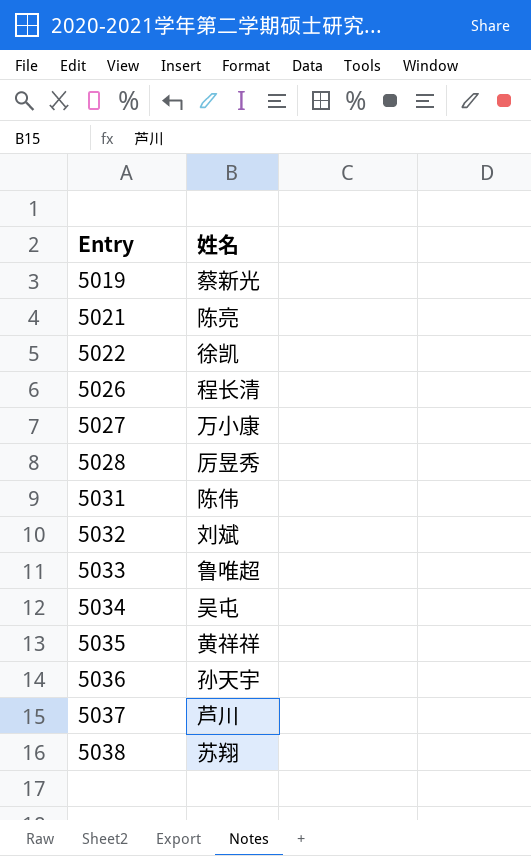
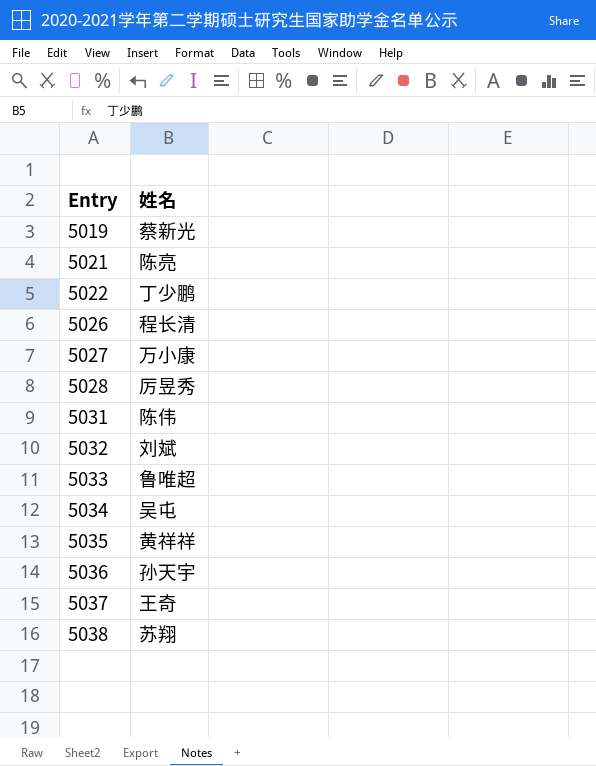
5022 | 姓名: 徐凯 -> 丁少鹏
5037 | 姓名: 芦川 -> 王奇

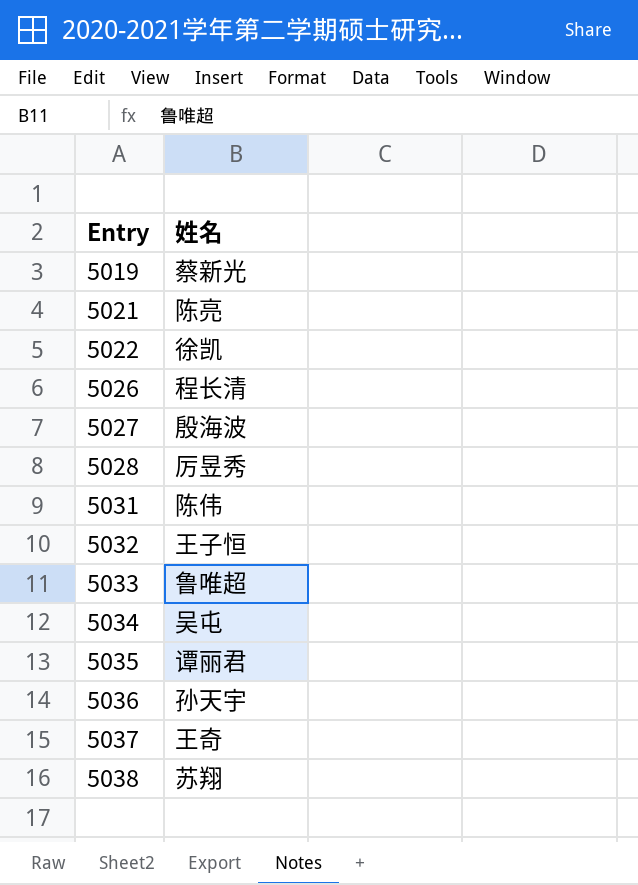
5022 | 姓名: 丁少鹏 -> 徐凯
5027 | 姓名: 万小康 -> 殷海波
5032 | 姓名: 刘斌 -> 王子恒
5035 | 姓名: 黄祥祥 -> 谭丽君

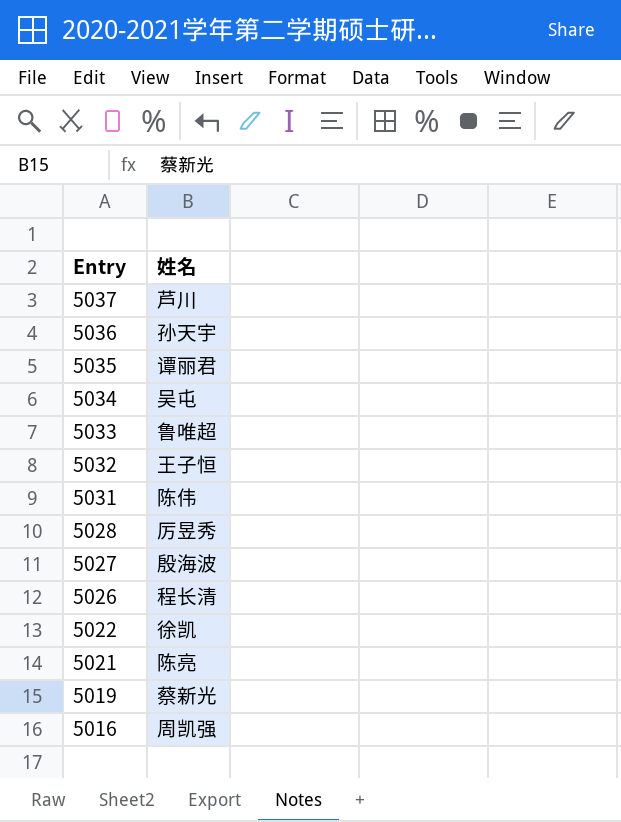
row order: Entry ascending -> Entry descending
row 5038: 苏翔 -> none
5037 | 姓名: 王奇 -> 芦川
row 5016: none -> 周凯强

